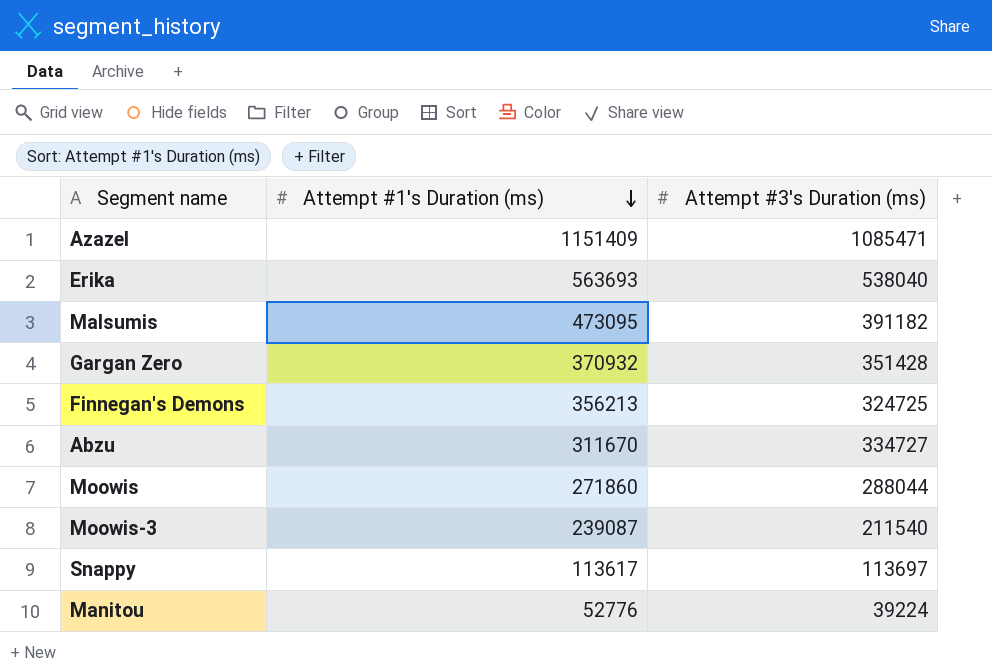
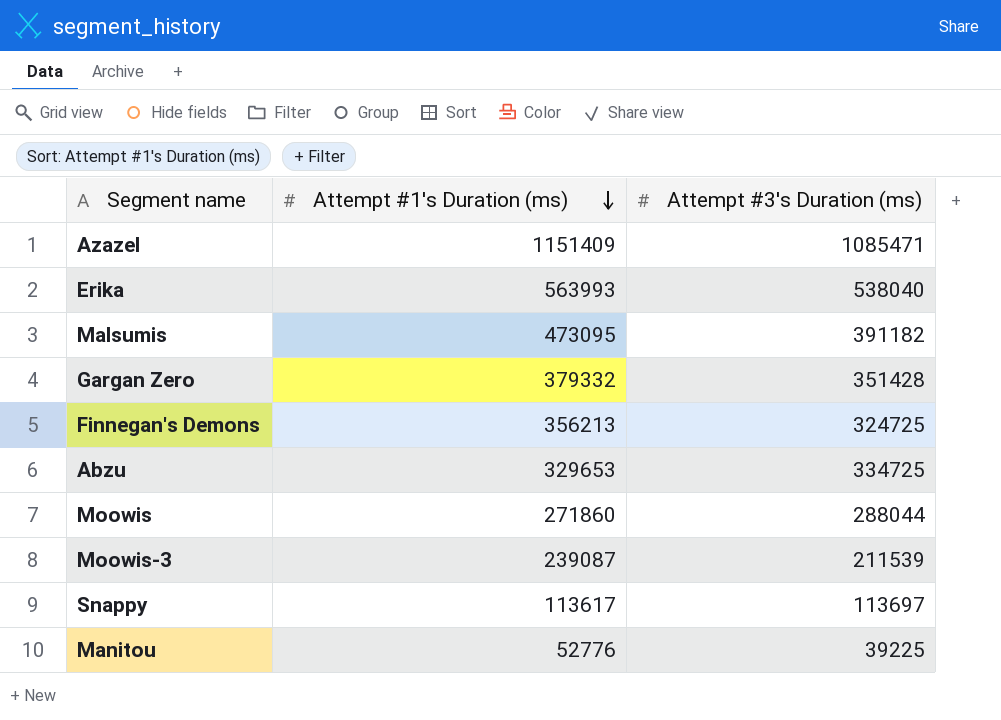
Erika | Attempt #1's Duration (ms): 563693 -> 563993
Gargan Zero | Attempt #1's Duration (ms): 370932 -> 379332
Abzu | Attempt #1's Duration (ms): 311670 -> 329653
Abzu | Attempt #3's Duration (ms): 334727 -> 334725
Moowis-3 | Attempt #3's Duration (ms): 211540 -> 211539
Manitou | Attempt #3's Duration (ms): 39224 -> 39225

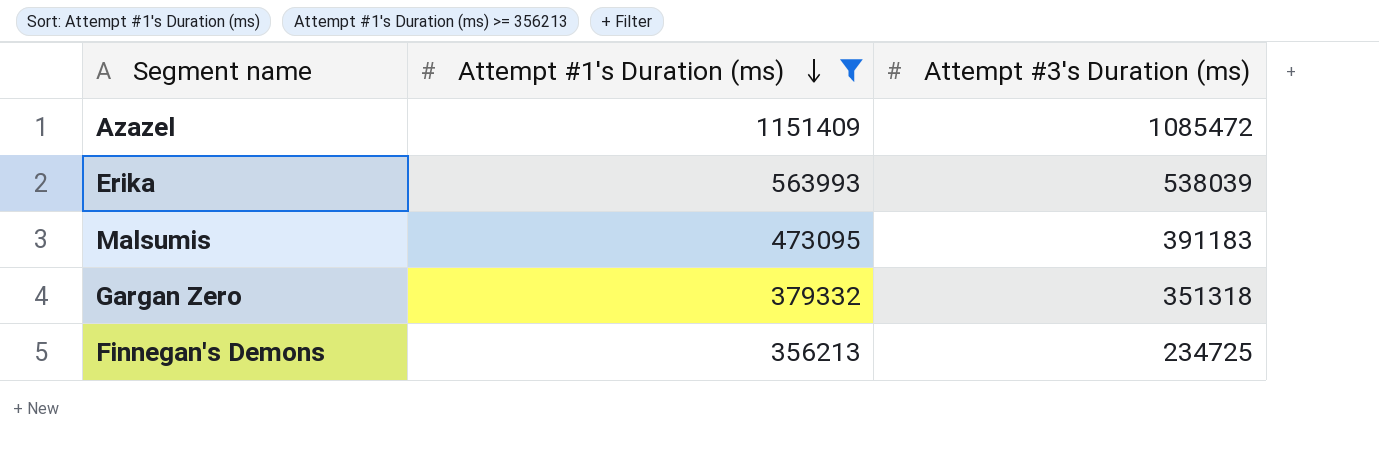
filter: none -> Attempt #1's Duration (ms) >= 356213
Azazel | Attempt #3's Duration (ms): 1085471 -> 1085472
Erika | Attempt #3's Duration (ms): 538040 -> 538039
Malsumis | Attempt #3's Duration (ms): 391182 -> 391183
Gargan Zero | Attempt #3's Duration (ms): 351428 -> 351318
Finnegan's Demons | Attempt #3's Duration (ms): 324725 -> 234725

